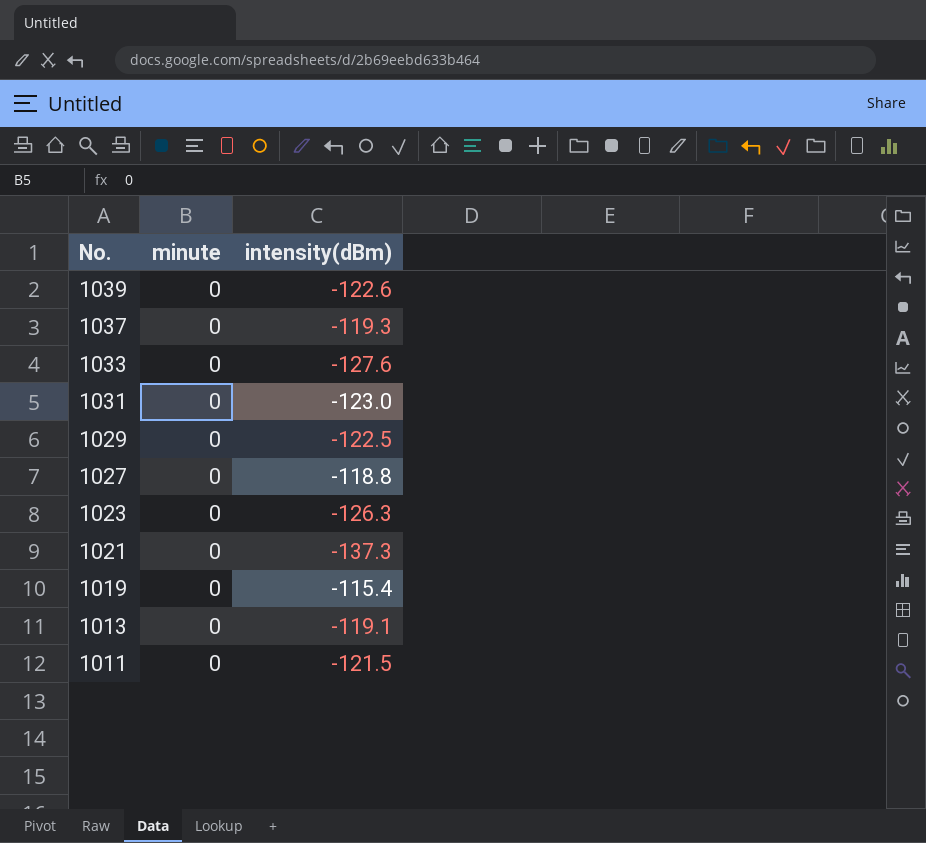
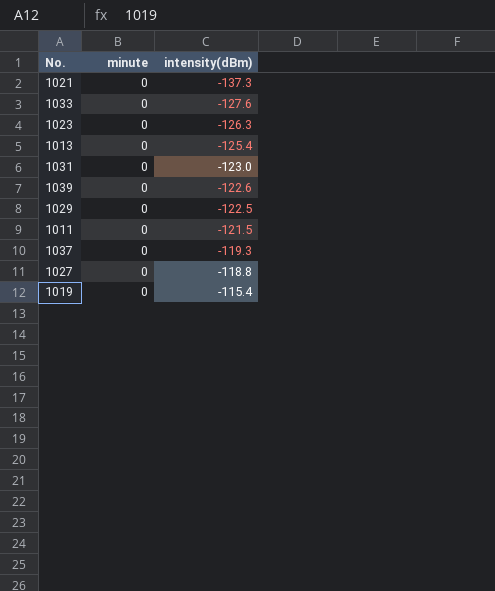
row order: No. descending -> intensity(dBm) ascending
1013 | intensity(dBm): -119.1 -> -125.4

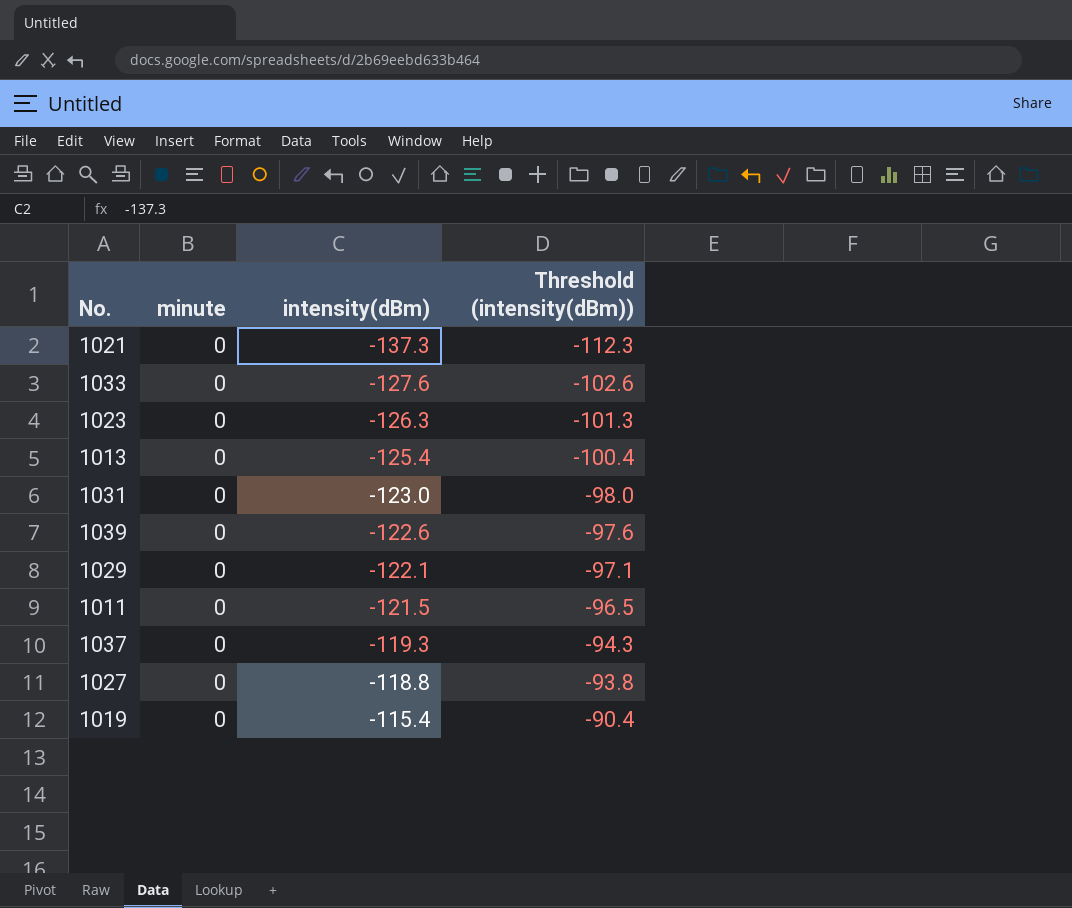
column Threshold (intensity(dBm)) | formula: none -> [intensity(dBm)] + 25
1029 | intensity(dBm): -122.5 -> -122.1

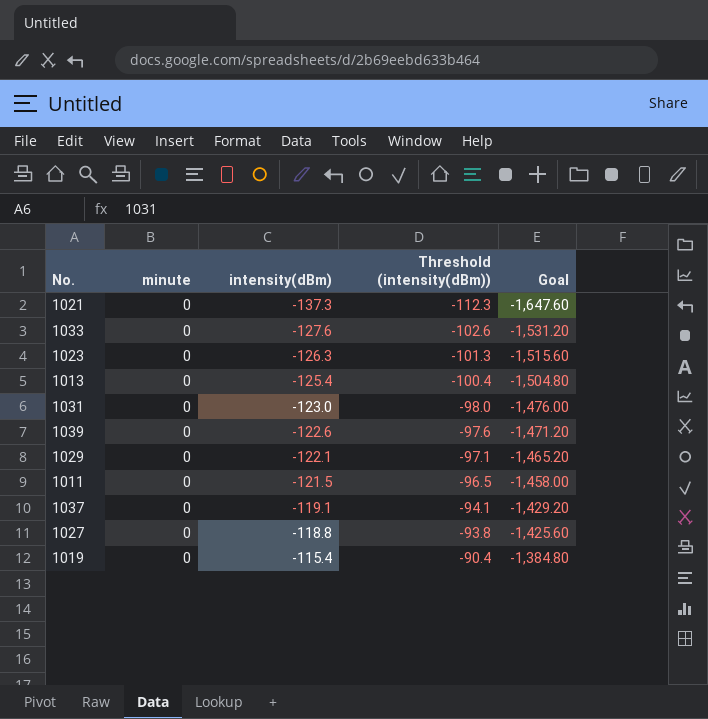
column Goal | formula: none -> [intensity(dBm)] * 12
1037 | intensity(dBm): -119.3 -> -119.1
1037 | Threshold (intensity(dBm)): -94.3 -> -94.1

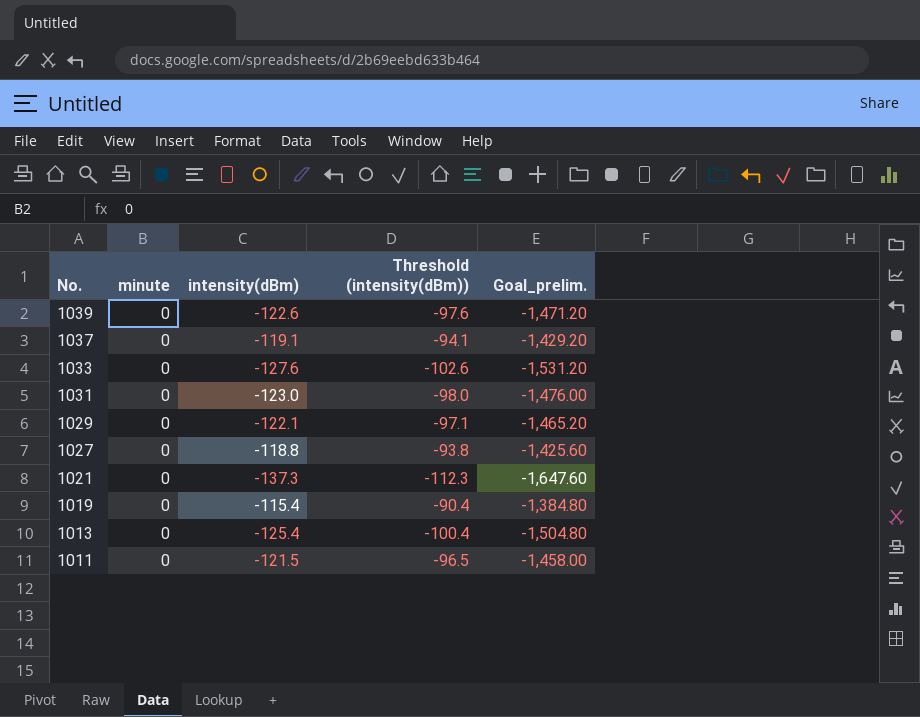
row order: intensity(dBm) ascending -> No. descending
column name: Goal -> Goal_prelim.
row 1023: 0 | -126.3 | -101.3 | -1,515.60 -> none

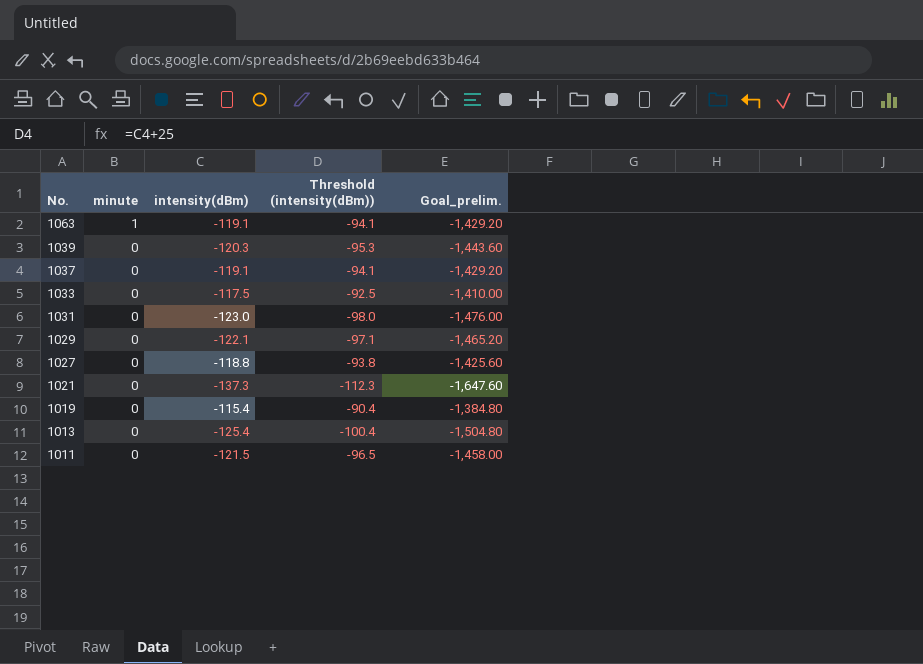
row 1063: none -> 1 | -119.1 | -94.1 | -1,429.20
1039 | intensity(dBm): -122.6 -> -120.3
1039 | Threshold (intensity(dBm)): -97.6 -> -95.3
1039 | Goal_prelim.: -1,471.20 -> -1,443.60
1033 | intensity(dBm): -127.6 -> -117.5
1033 | Threshold (intensity(dBm)): -102.6 -> -92.5
1033 | Goal_prelim.: -1,531.20 -> -1,410.00

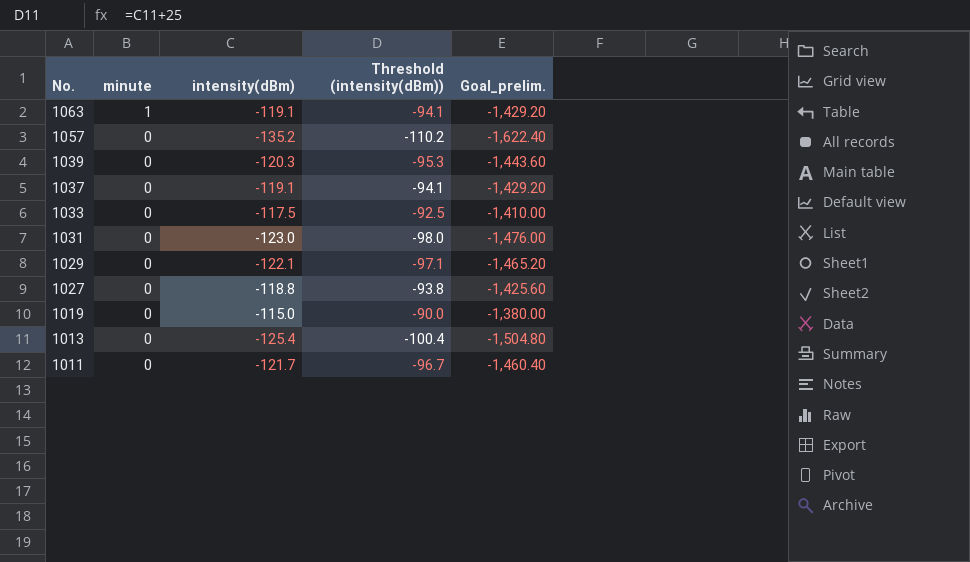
row 1021: 0 | -137.3 | -112.3 | -1,647.60 -> none
row 1057: none -> 0 | -135.2 | -110.2 | -1,622.40
1019 | intensity(dBm): -115.4 -> -115.0
1019 | Threshold (intensity(dBm)): -90.4 -> -90.0
1019 | Goal_prelim.: -1,384.80 -> -1,380.00
1011 | intensity(dBm): -121.5 -> -121.7
1011 | Threshold (intensity(dBm)): -96.5 -> -96.7
1011 | Goal_prelim.: -1,458.00 -> -1,460.40

